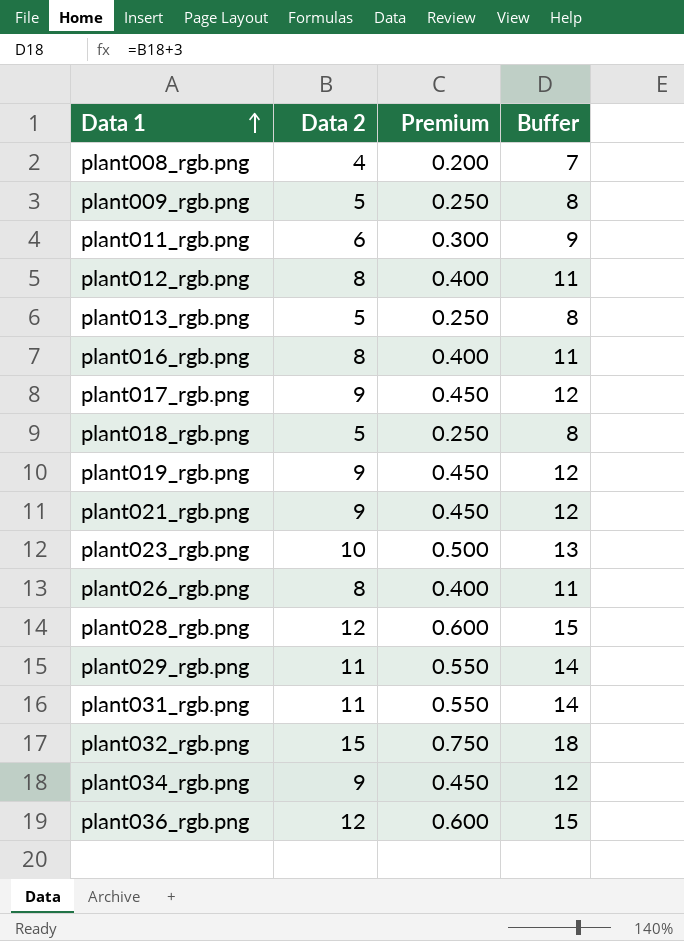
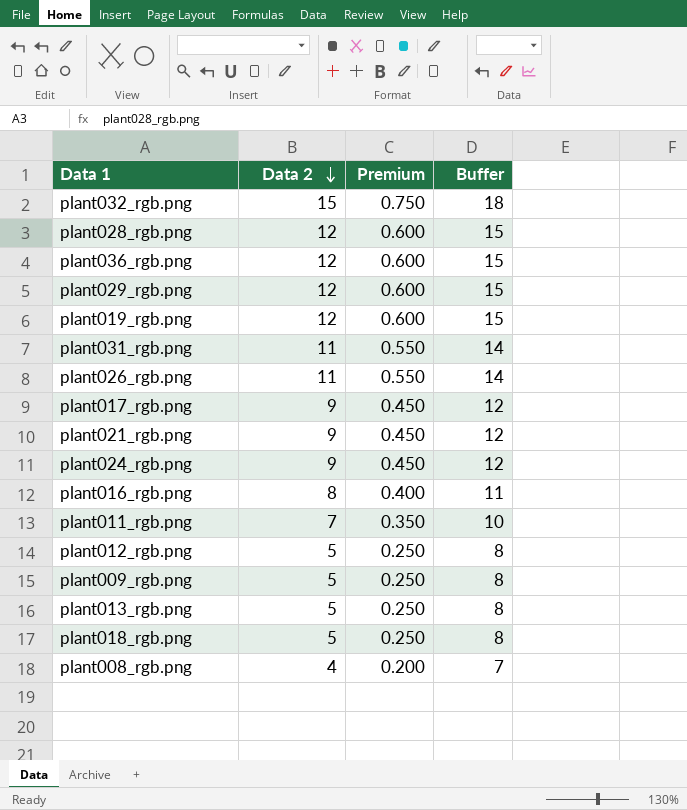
row order: Data 1 ascending -> Data 2 descending
row plant023_rgb.png: 10 | 0.500 | 13 -> none
row plant034_rgb.png: 9 | 0.450 | 12 -> none
plant029_rgb.png | Data 2: 11 -> 12
plant029_rgb.png | Premium: 0.550 -> 0.600
plant029_rgb.png | Buffer: 14 -> 15
plant019_rgb.png | Data 2: 9 -> 12
plant019_rgb.png | Premium: 0.450 -> 0.600
plant019_rgb.png | Buffer: 12 -> 15
plant026_rgb.png | Data 2: 8 -> 11
plant026_rgb.png | Premium: 0.400 -> 0.550
plant026_rgb.png | Buffer: 11 -> 14
row plant024_rgb.png: none -> 9 | 0.450 | 12
plant011_rgb.png | Data 2: 6 -> 7
plant011_rgb.png | Premium: 0.300 -> 0.350
plant011_rgb.png | Buffer: 9 -> 10
plant012_rgb.png | Data 2: 8 -> 5
plant012_rgb.png | Premium: 0.400 -> 0.250
plant012_rgb.png | Buffer: 11 -> 8

